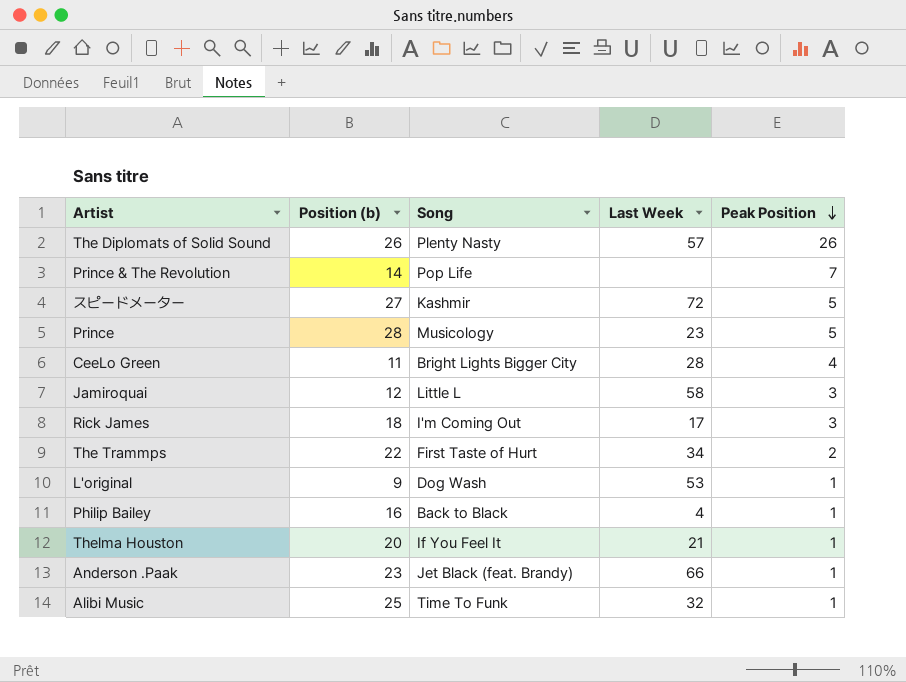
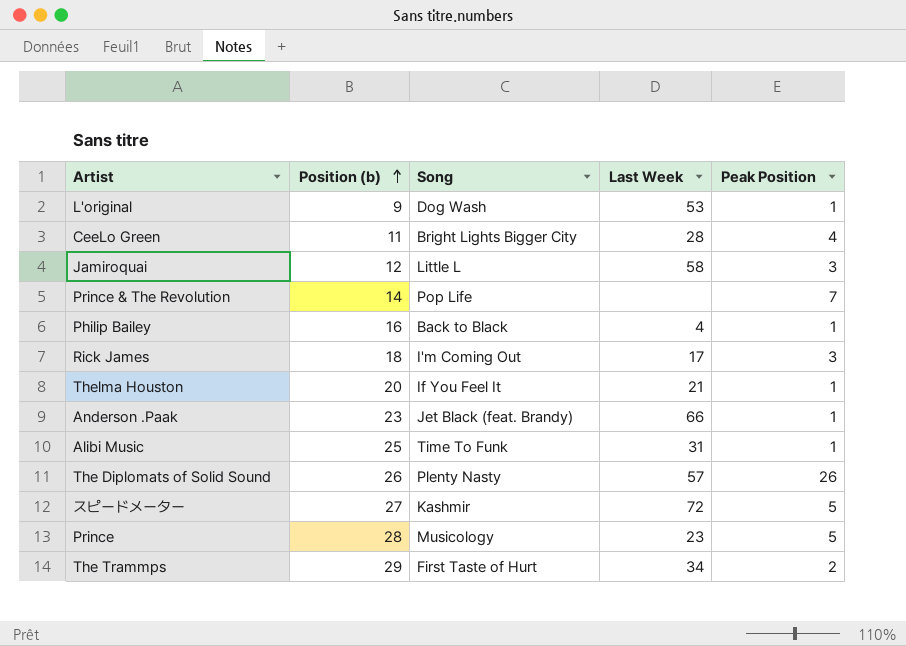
row order: Peak Position descending -> Position (b) ascending
Alibi Music | Last Week: 32 -> 31
The Trammps | Position (b): 22 -> 29

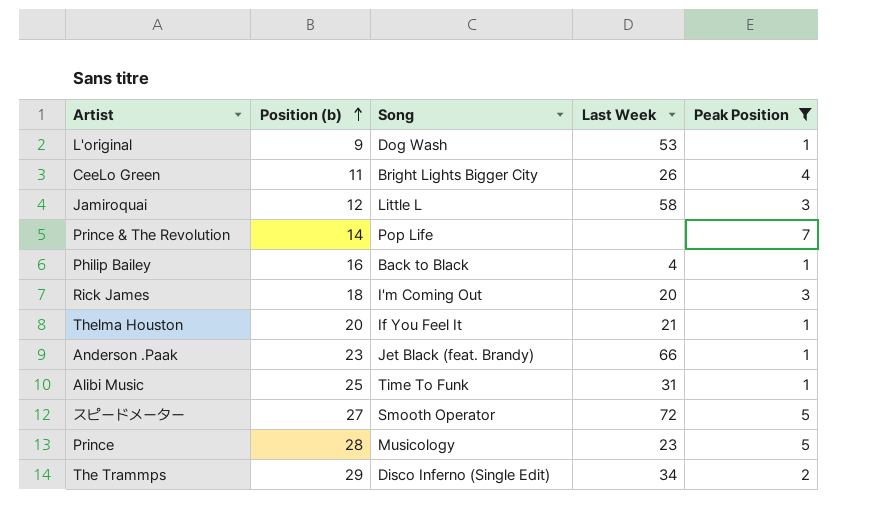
filter: none -> Peak Position != 26
CeeLo Green | Last Week: 28 -> 26
Rick James | Last Week: 17 -> 20
スピードメーター | Song: Kashmir -> Smooth Operator
The Trammps | Song: First Taste of Hurt -> Disco Inferno (Single Edit)

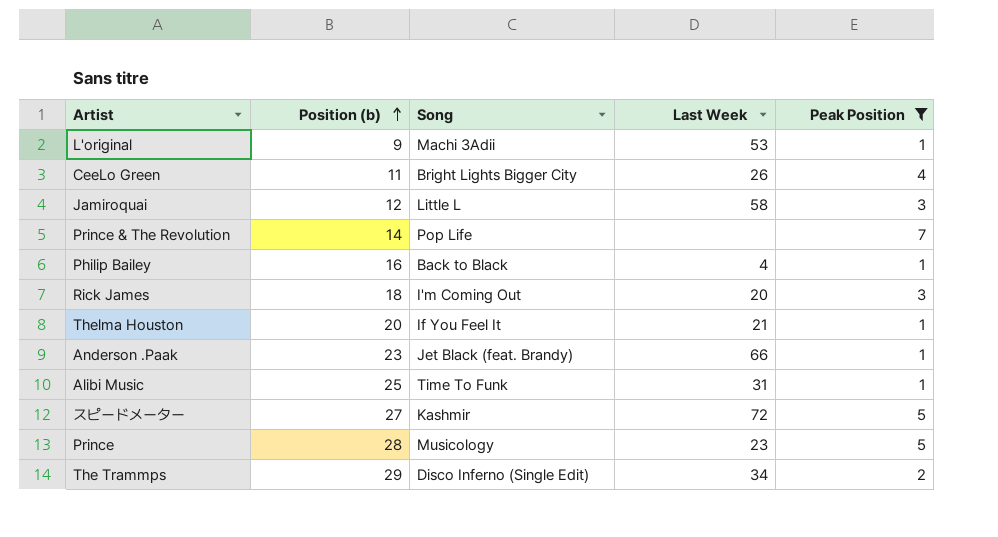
L'original | Song: Dog Wash -> Machi 3Adii
スピードメーター | Song: Smooth Operator -> Kashmir

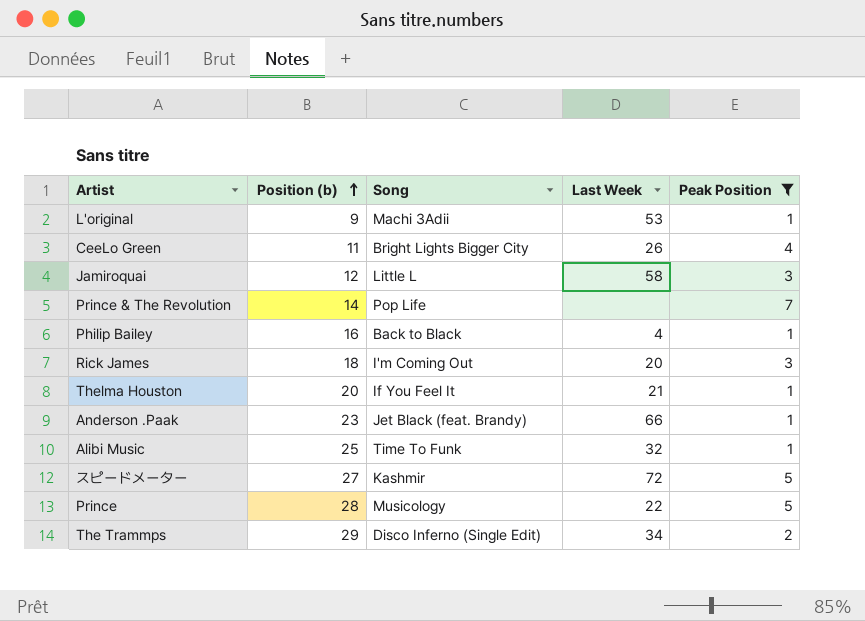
Alibi Music | Last Week: 31 -> 32
Prince | Last Week: 23 -> 22

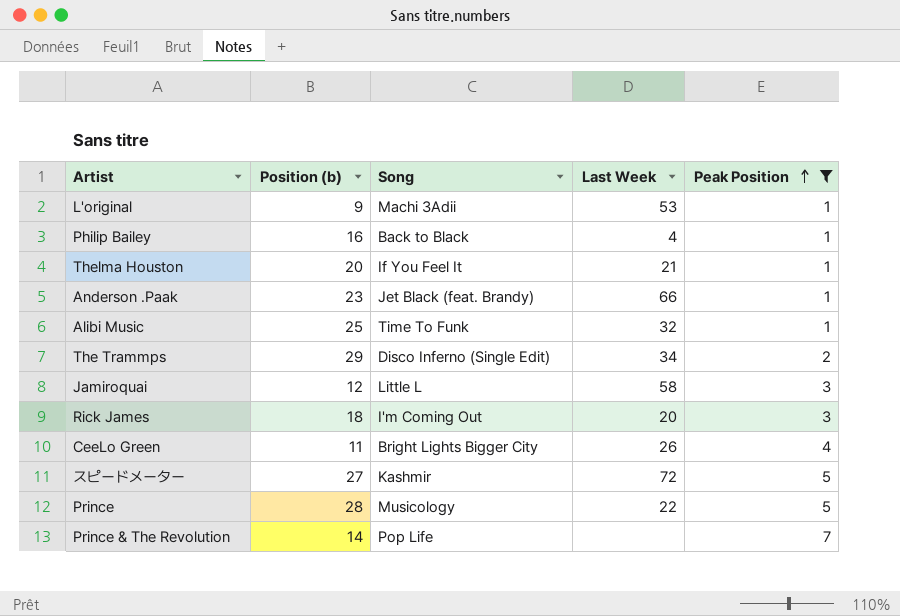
row order: Position (b) ascending -> Peak Position ascending

